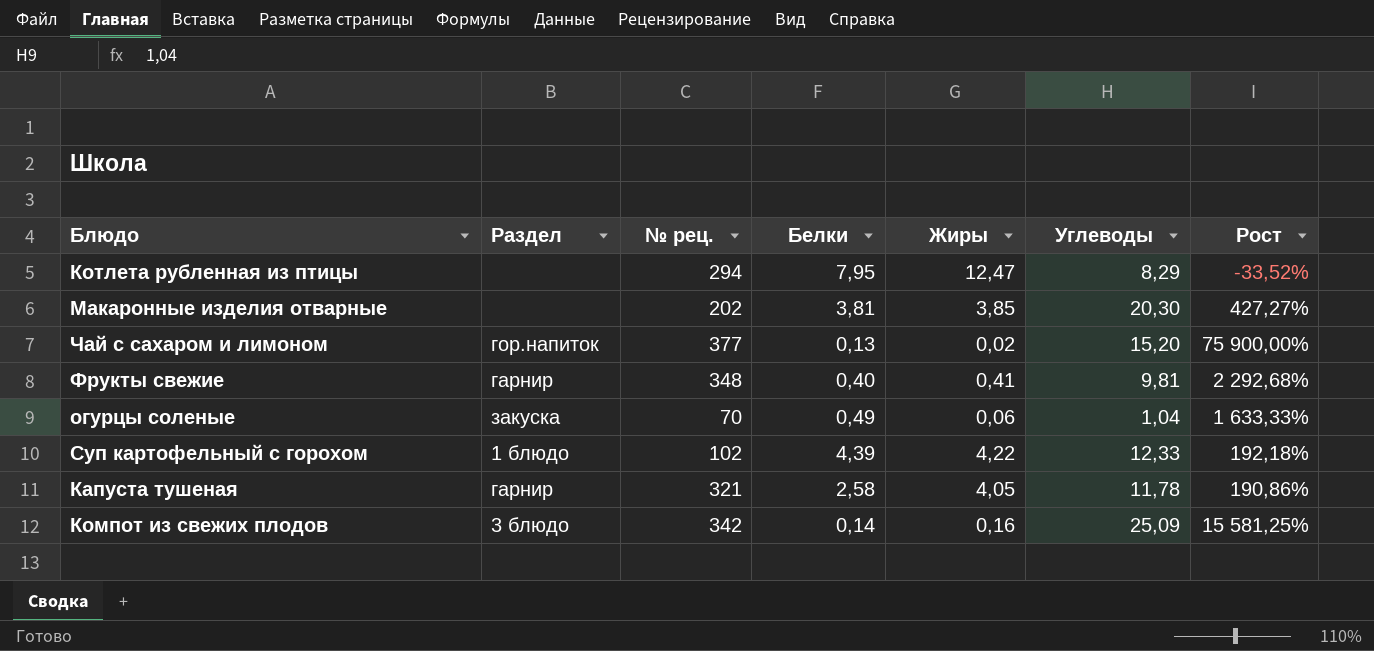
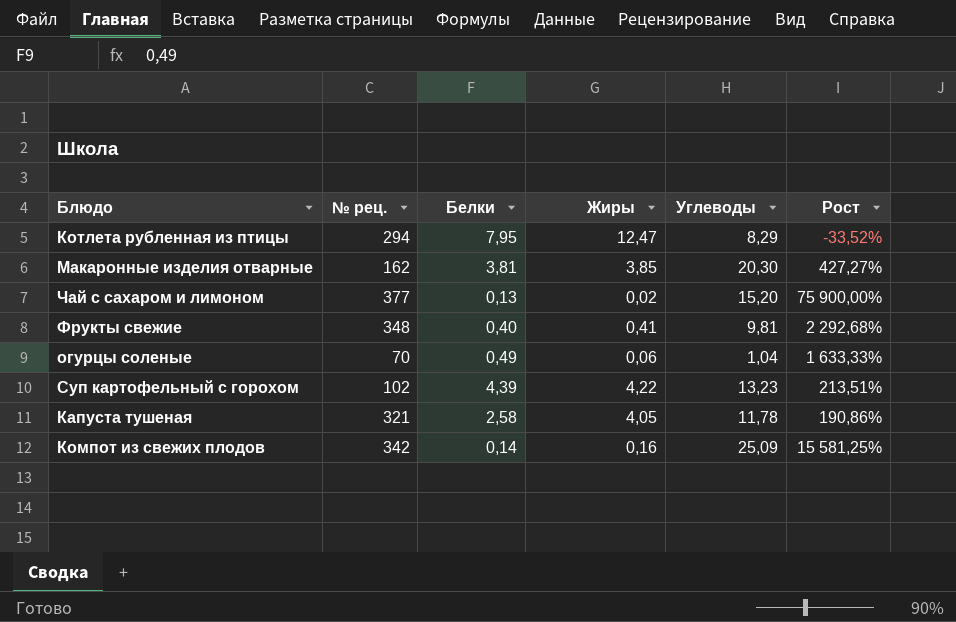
column Раздел | position: 2 -> none
Макаронные изделия отварные | № рец.: 202 -> 162
Суп картофельный с горохом | Углеводы: 12,33 -> 13,23
Суп картофельный с горохом | Рост: 192,18% -> 213,51%

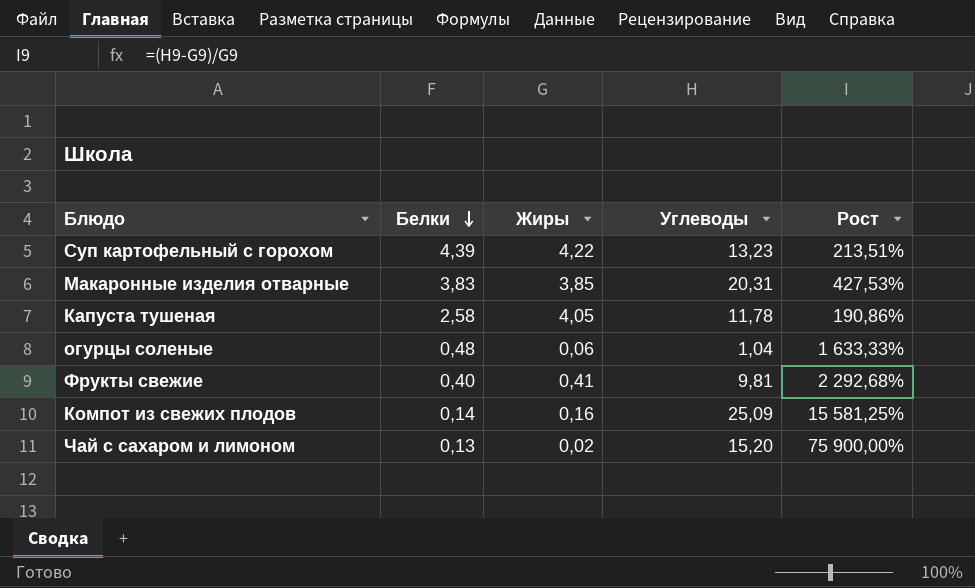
row order: none -> Белки descending
column № рец. | position: 2 -> none
row Котлета рубленная из птицы: 294 | 7,95 | 12,47 | 8,29 | -33,52% -> none
Макаронные изделия отварные | Белки: 3,81 -> 3,83
Макаронные изделия отварные | Углеводы: 20,30 -> 20,31
Макаронные изделия отварные | Рост: 427,27% -> 427,53%
огурцы соленые | Белки: 0,49 -> 0,48

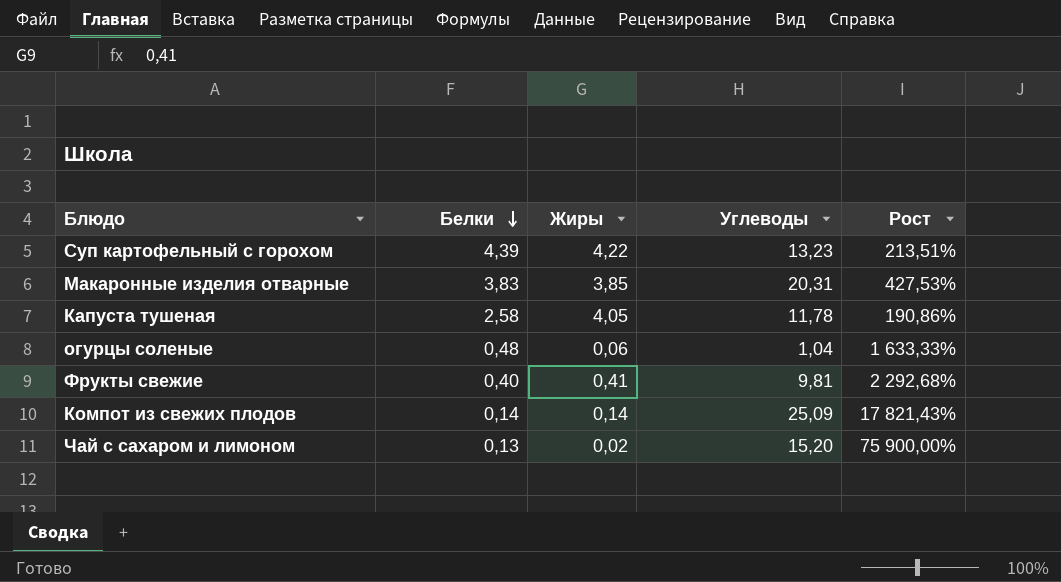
Компот из свежих плодов | Жиры: 0,16 -> 0,14
Компот из свежих плодов | Рост: 15 581,25% -> 17 821,43%

